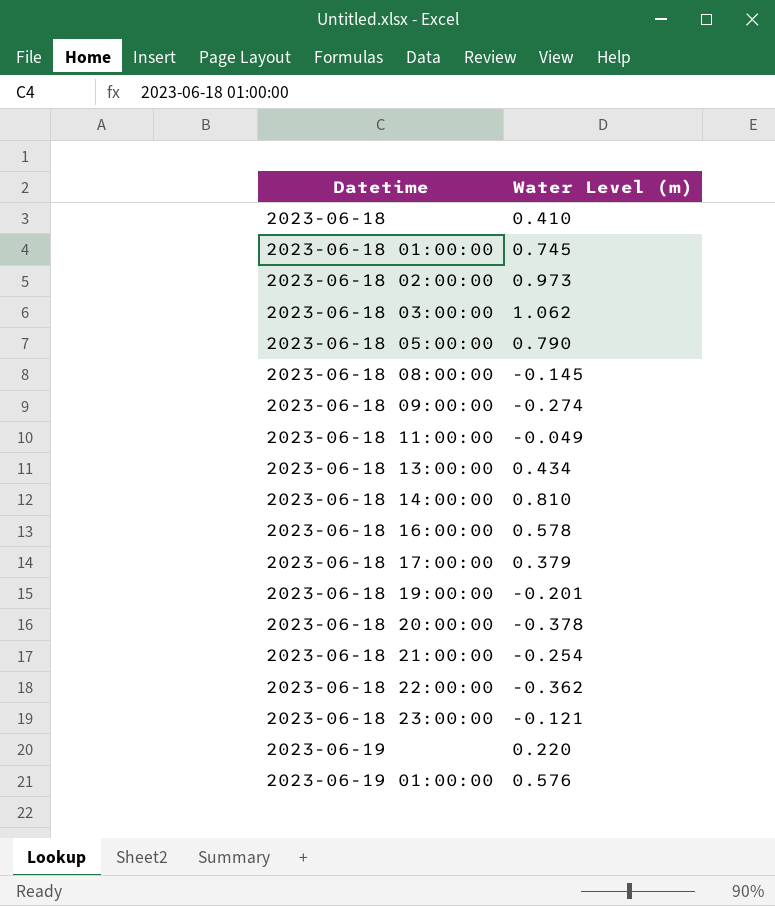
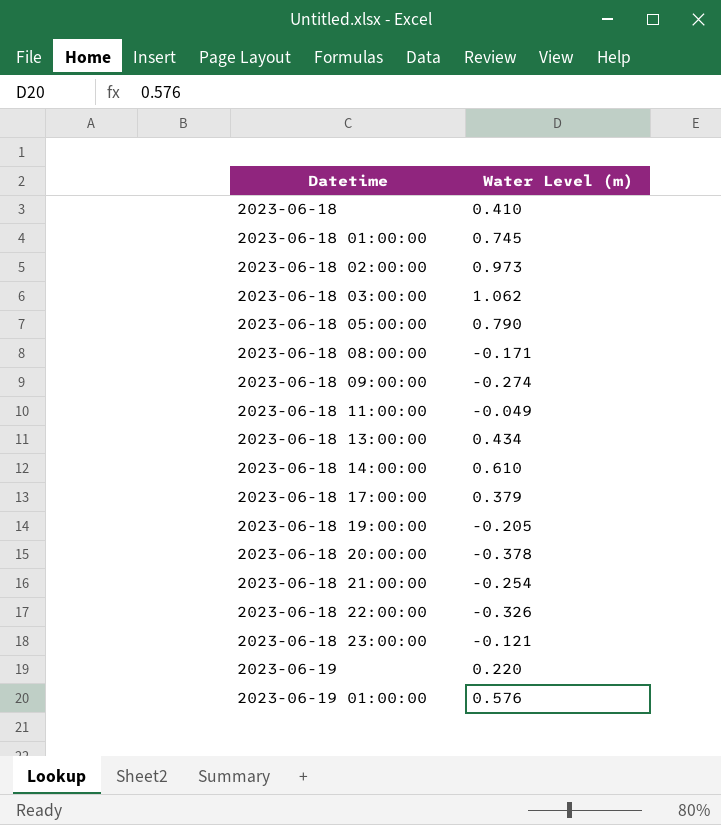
row 2023-06-18 16:00:00: 0.578 -> none
2023-06-18 08:00:00 | Water Level (m): -0.145 -> -0.171
2023-06-18 14:00:00 | Water Level (m): 0.810 -> 0.610
2023-06-18 19:00:00 | Water Level (m): -0.201 -> -0.205
2023-06-18 22:00:00 | Water Level (m): -0.362 -> -0.326

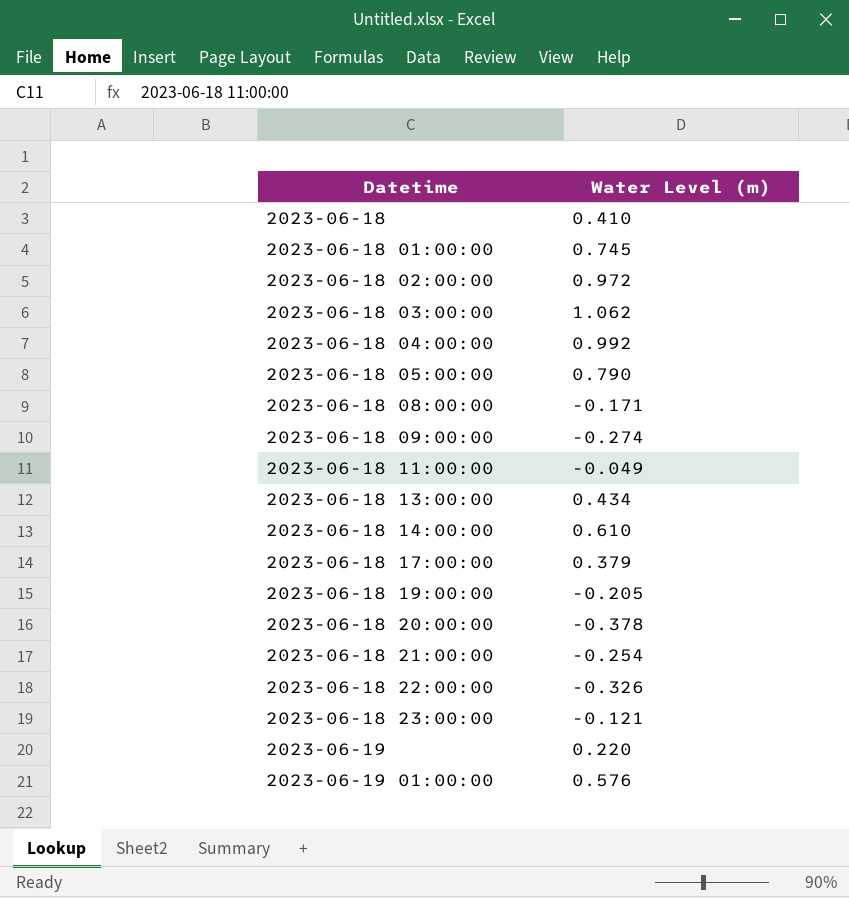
2023-06-18 02:00:00 | Water Level (m): 0.973 -> 0.972
row 2023-06-18 04:00:00: none -> 0.992

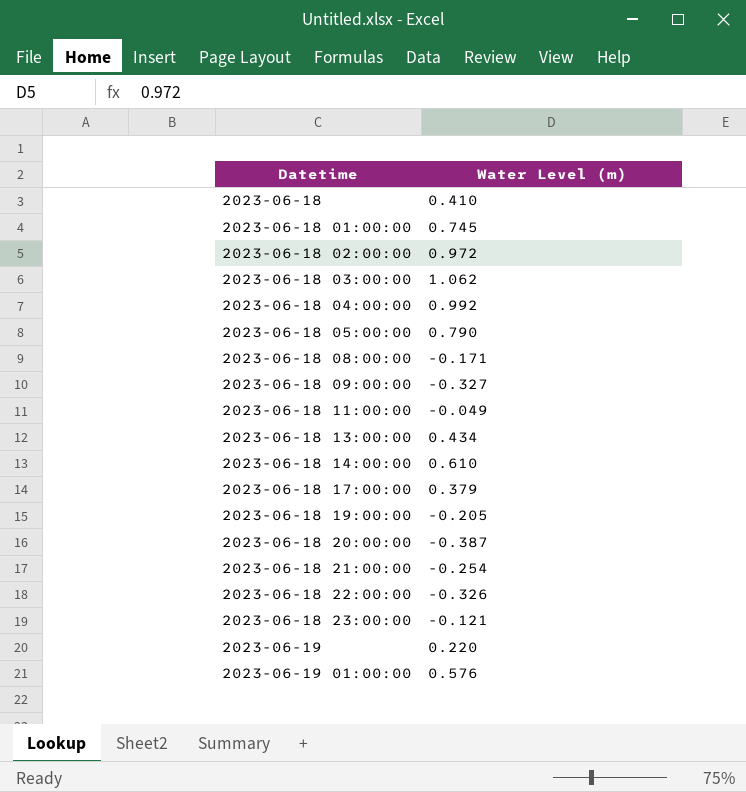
2023-06-18 09:00:00 | Water Level (m): -0.274 -> -0.327
2023-06-18 20:00:00 | Water Level (m): -0.378 -> -0.387

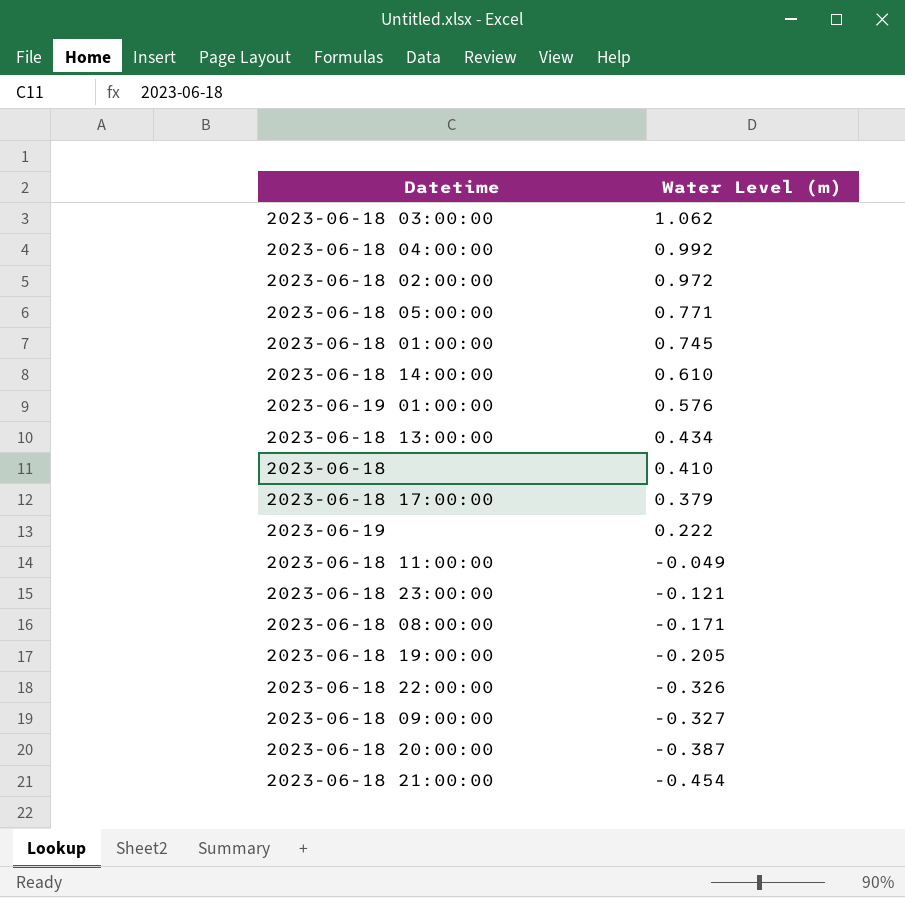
row order: Datetime ascending -> Water Level (m) descending
2023-06-18 05:00:00 | Water Level (m): 0.790 -> 0.771
2023-06-19 | Water Level (m): 0.220 -> 0.222
2023-06-18 21:00:00 | Water Level (m): -0.254 -> -0.454

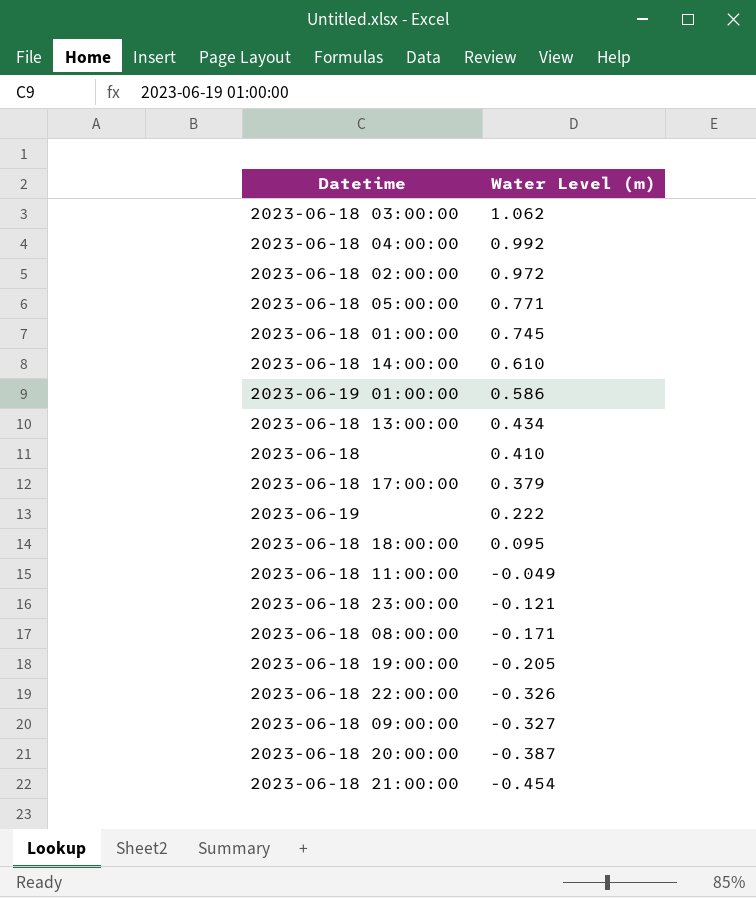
2023-06-19 01:00:00 | Water Level (m): 0.576 -> 0.586
row 2023-06-18 18:00:00: none -> 0.095

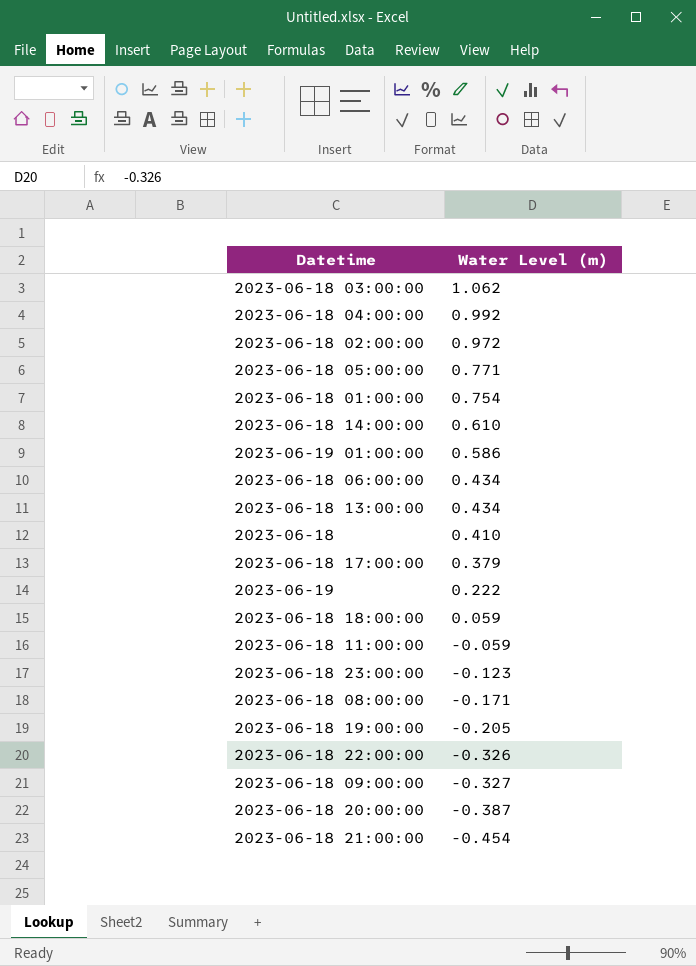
2023-06-18 01:00:00 | Water Level (m): 0.745 -> 0.754
row 2023-06-18 06:00:00: none -> 0.434
2023-06-18 18:00:00 | Water Level (m): 0.095 -> 0.059
2023-06-18 11:00:00 | Water Level (m): -0.049 -> -0.059
2023-06-18 23:00:00 | Water Level (m): -0.121 -> -0.123

